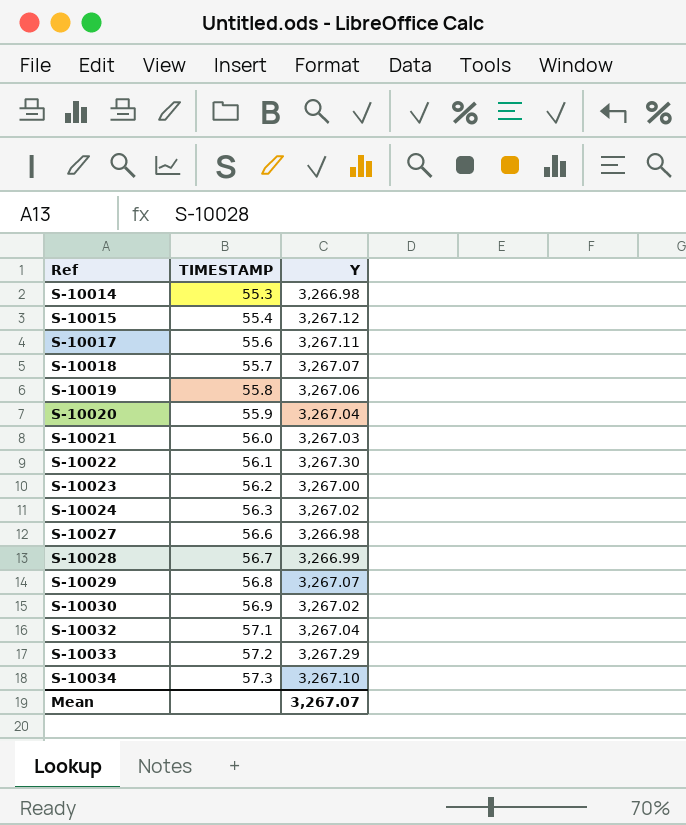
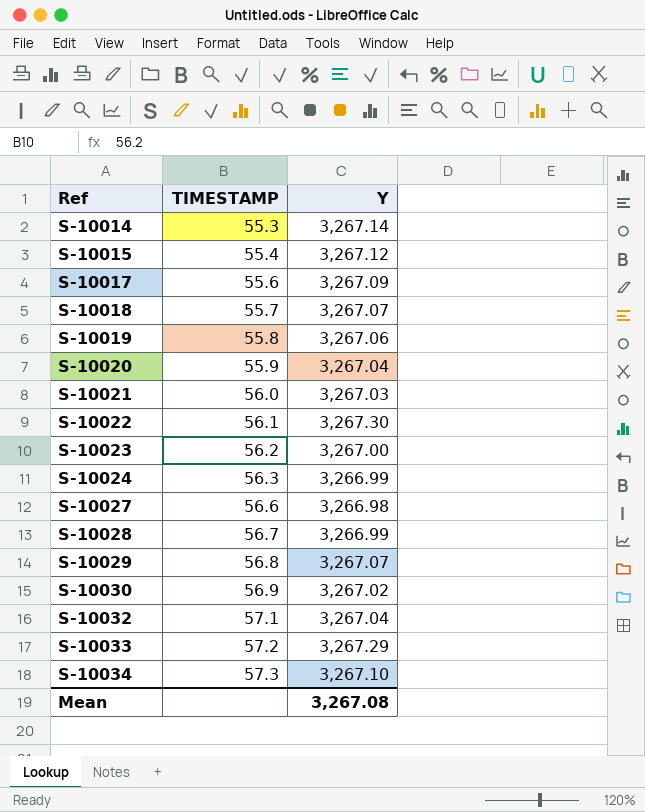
S-10014 | Y: 3,266.98 -> 3,267.14
S-10017 | Y: 3,267.11 -> 3,267.09
S-10024 | Y: 3,267.02 -> 3,266.99
Mean | Y: 3,267.07 -> 3,267.08

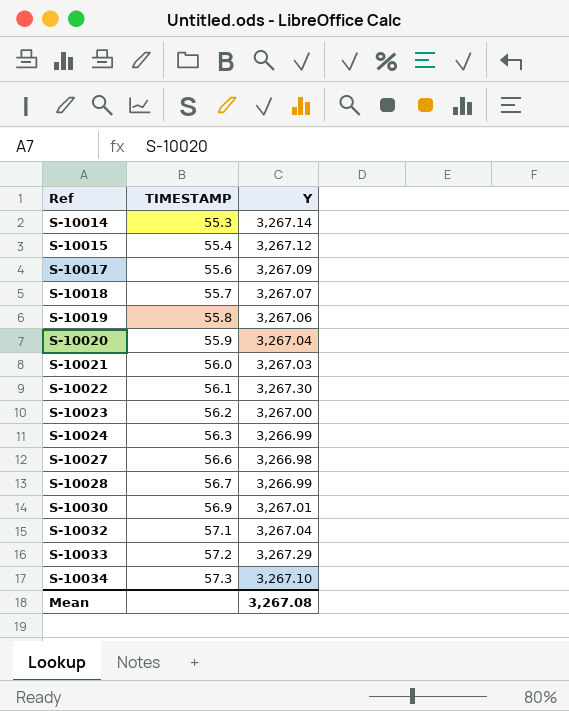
row S-10029: 56.8 | 3,267.07 -> none
S-10030 | Y: 3,267.02 -> 3,267.01

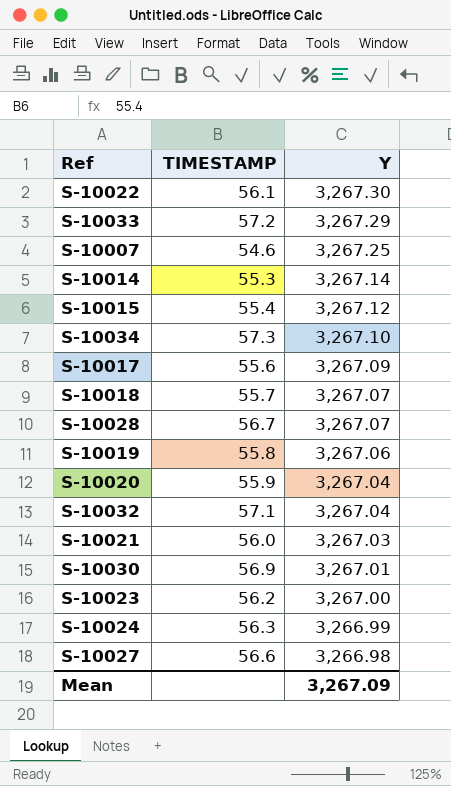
row order: Ref ascending -> Y descending
row S-10007: none -> 54.6 | 3,267.25
S-10028 | Y: 3,266.99 -> 3,267.07
Mean | Y: 3,267.08 -> 3,267.09

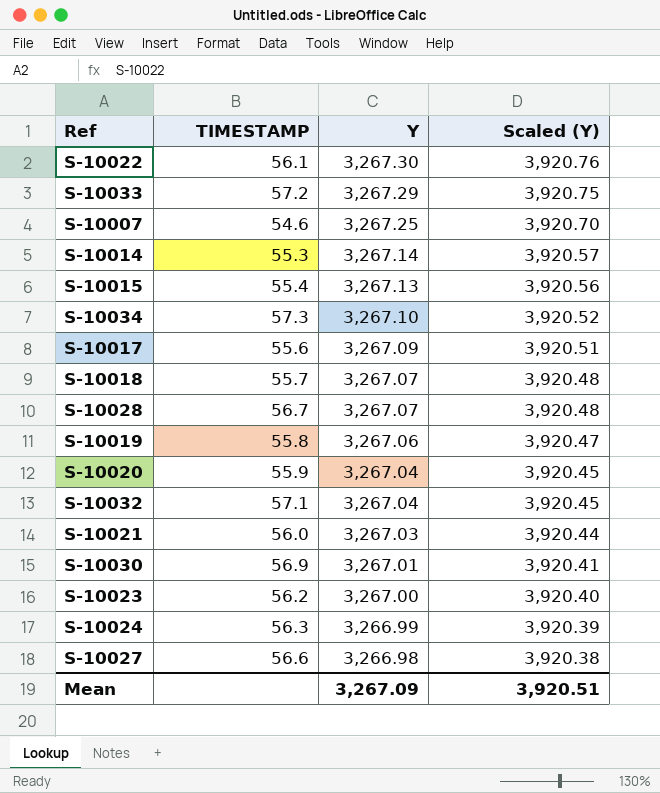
column Scaled (Y) | formula: none -> [Y] * 1.2
S-10015 | Y: 3,267.12 -> 3,267.13

